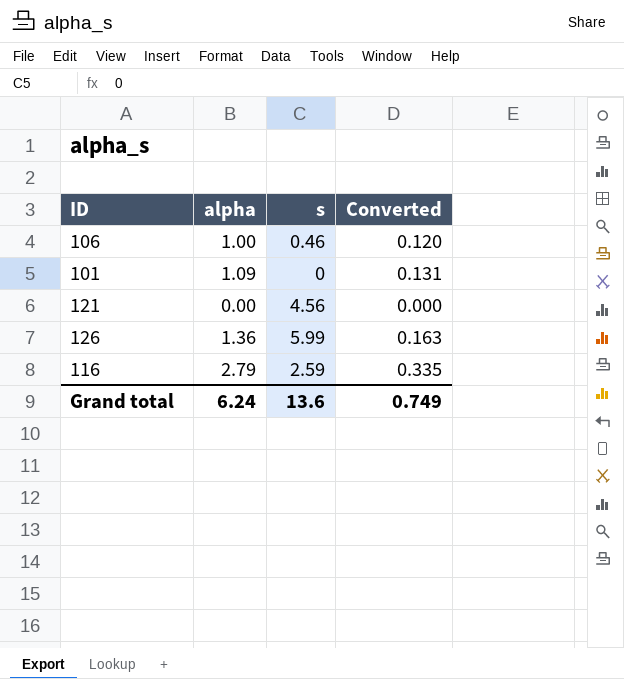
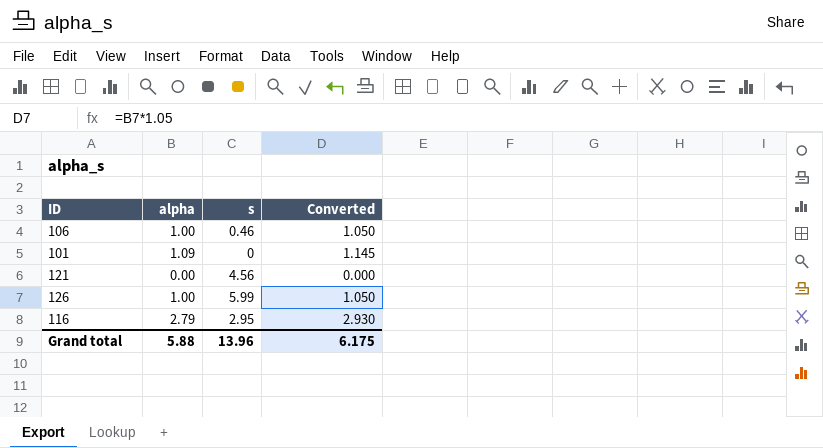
column Converted | formula: [alpha] * 0.12 -> [alpha] * 1.05
126 | alpha: 1.36 -> 1.00
116 | s: 2.59 -> 2.95
Grand total | alpha: 6.24 -> 5.88
Grand total | s: 13.6 -> 13.96
Grand total | Converted: 0.749 -> 6.175

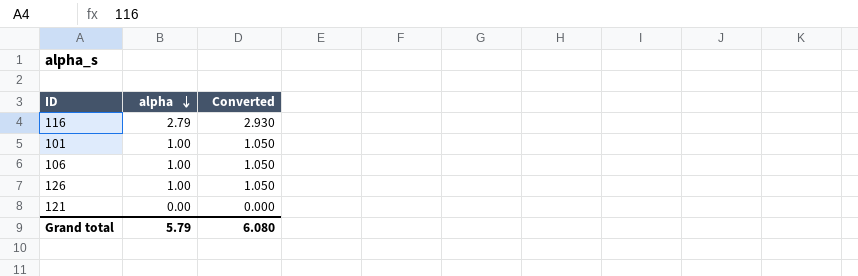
row order: none -> alpha descending
column s | position: 3 -> none
101 | alpha: 1.09 -> 1.00
101 | Converted: 1.145 -> 1.050
Grand total | alpha: 5.88 -> 5.79
Grand total | Converted: 6.175 -> 6.080

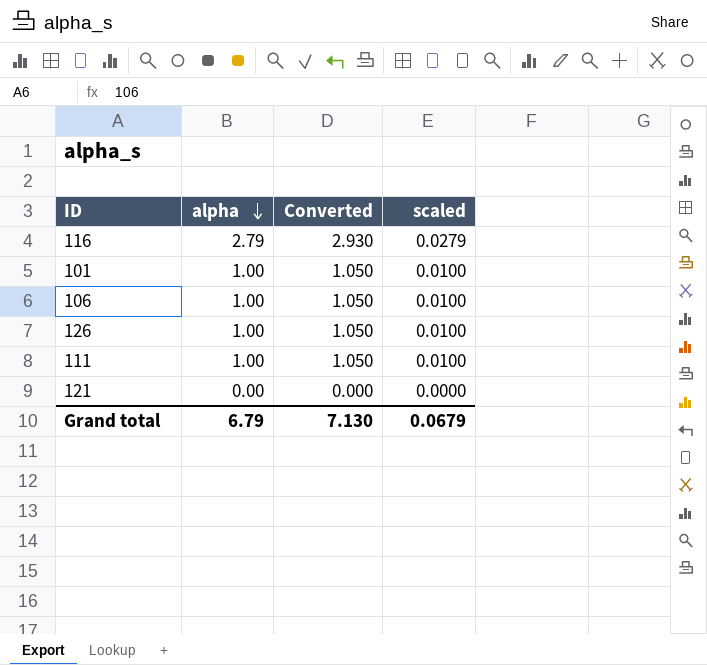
column scaled | formula: none -> [alpha] * 0.01
row 111: none -> 1.00 | 1.050 | 0.0100
Grand total | alpha: 5.79 -> 6.79
Grand total | Converted: 6.080 -> 7.130

